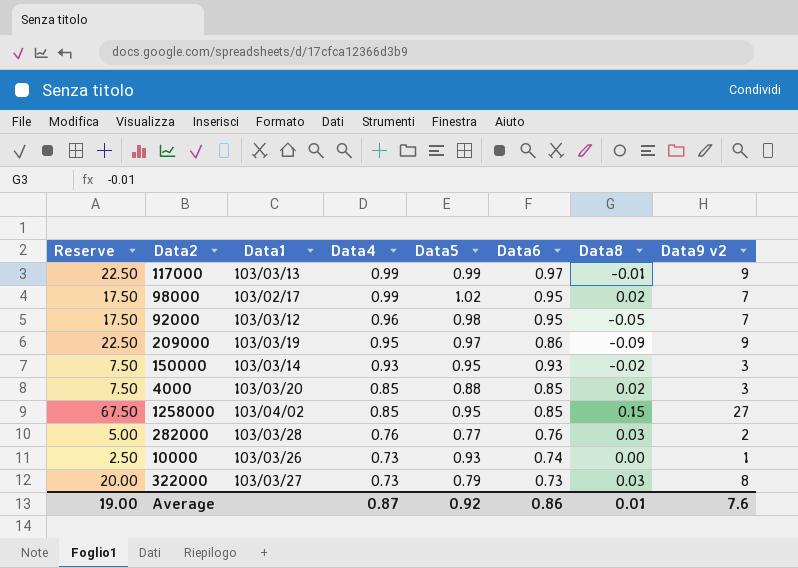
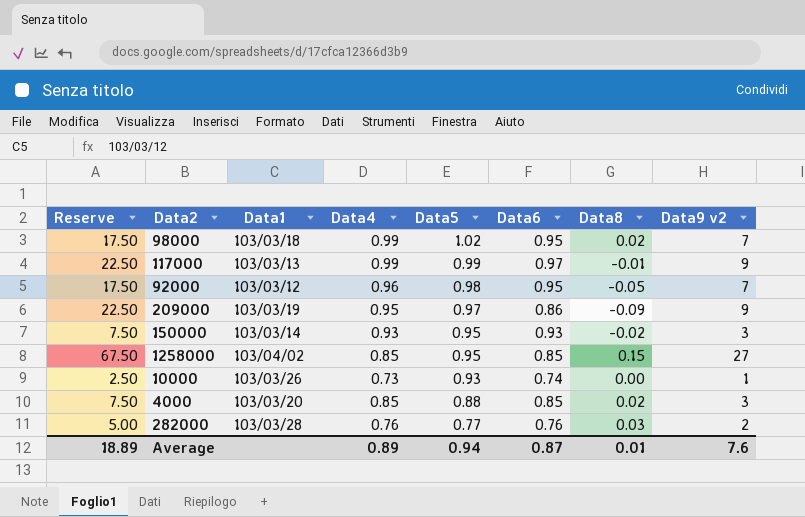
row order: Data4 descending -> Data5 descending
row 322000: 20.00 | 103/03/27 | 0.73 | 0.79 | 0.73 | 0.03 | 8 -> none
98000 | Data1: 103/02/17 -> 103/03/18
Average | Reserve: 19.00 -> 18.89
Average | Data4: 0.87 -> 0.89
Average | Data5: 0.92 -> 0.94
Average | Data6: 0.86 -> 0.87

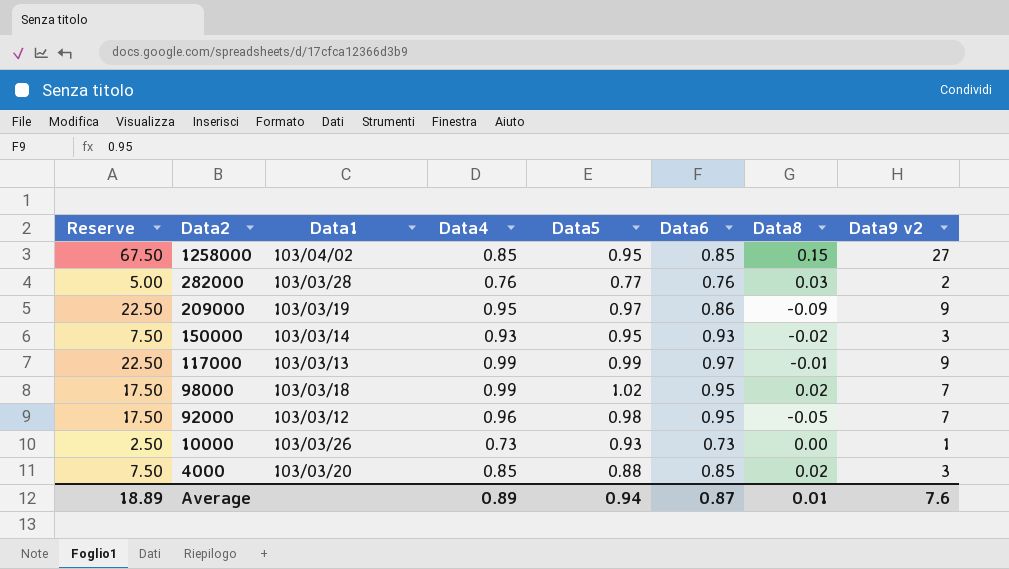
row order: Data5 descending -> Data2 descending
10000 | Data6: 0.74 -> 0.73

